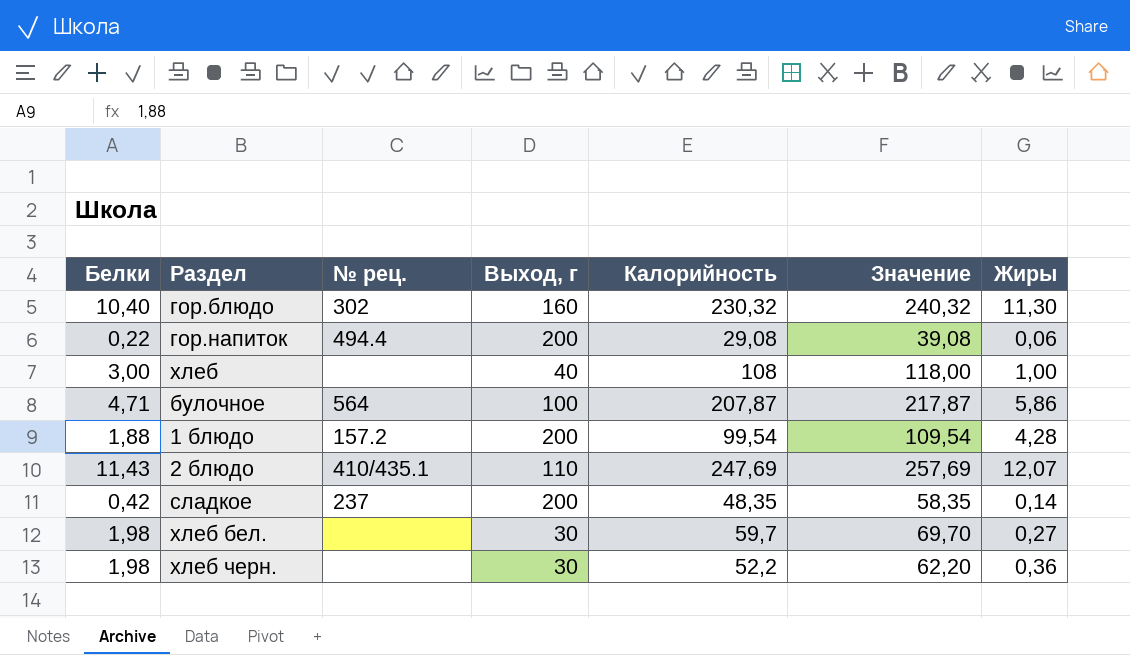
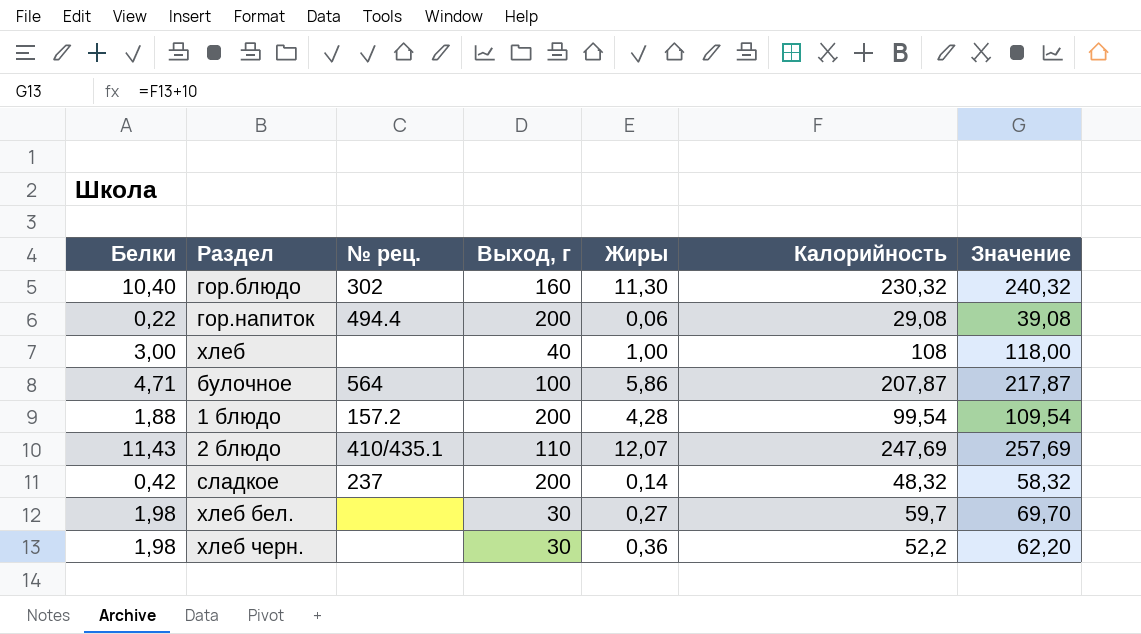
column Жиры | position: 7 -> 5
сладкое | Калорийность: 48,35 -> 48,32
сладкое | Значение: 58,35 -> 58,32

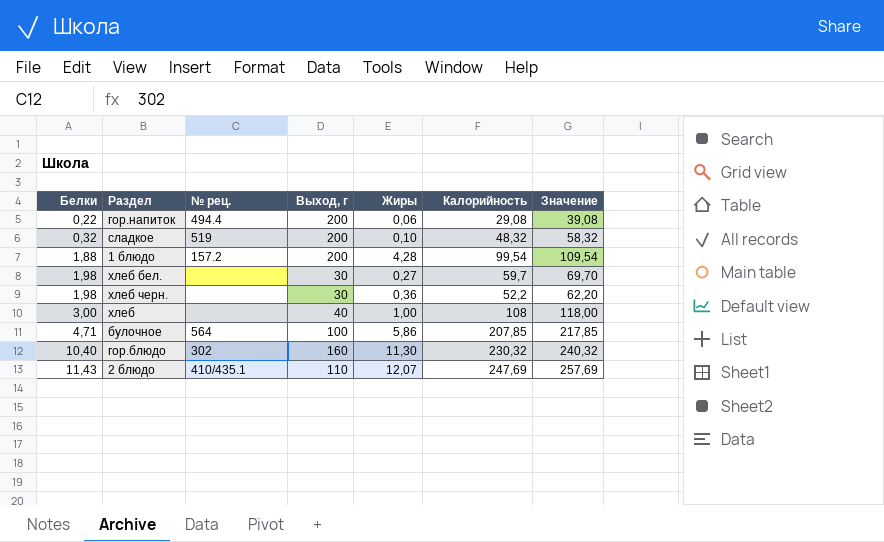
row order: none -> Белки ascending
сладкое | Белки: 0,42 -> 0,32
сладкое | № рец.: 237 -> 519
сладкое | Жиры: 0,14 -> 0,10
булочное | Калорийность: 207,87 -> 207,85
булочное | Значение: 217,87 -> 217,85

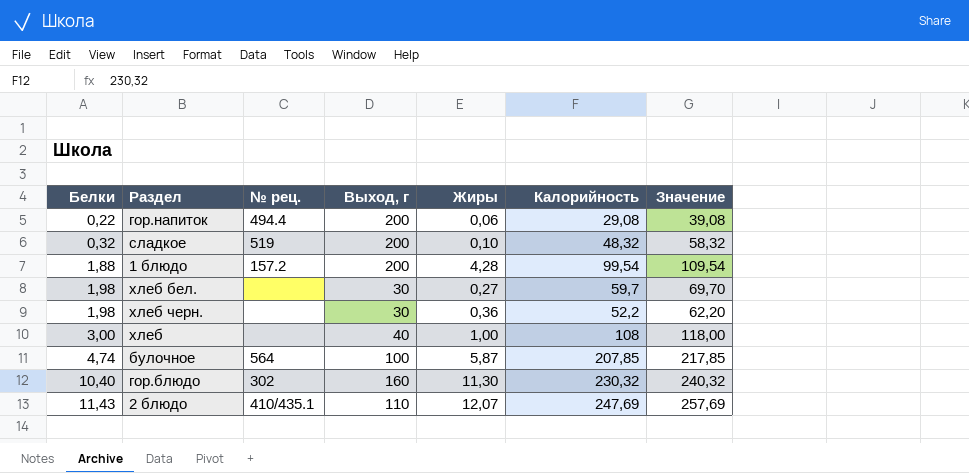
булочное | Белки: 4,71 -> 4,74
булочное | Жиры: 5,86 -> 5,87

